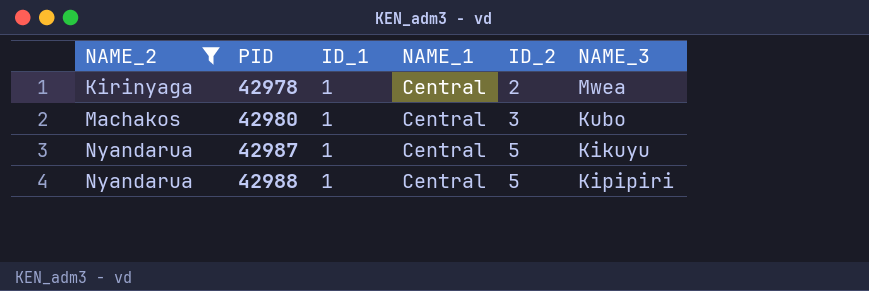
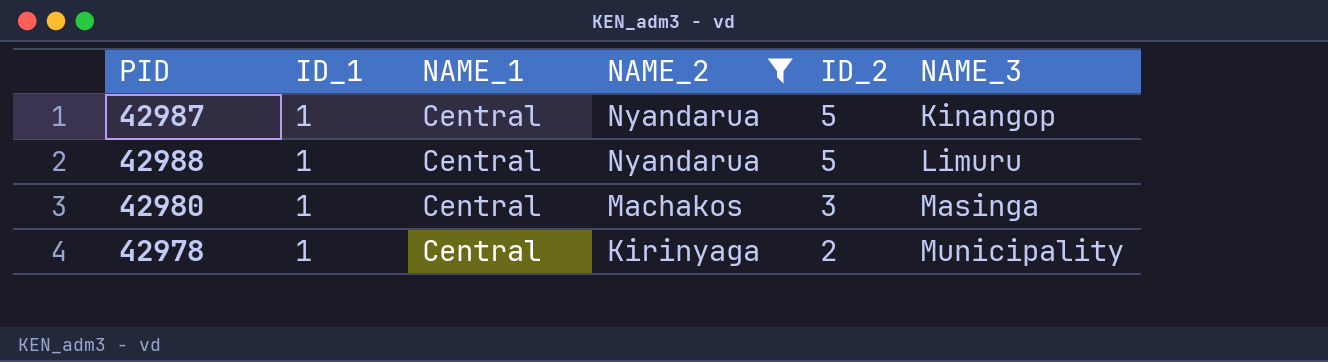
row order: NAME_2 ascending -> NAME_2 descending
column NAME_2 | position: 1 -> 4
42987 | NAME_3: Kikuyu -> Kinangop
42988 | NAME_3: Kipipiri -> Limuru
42980 | NAME_3: Kubo -> Masinga
42978 | NAME_3: Mwea -> Municipality

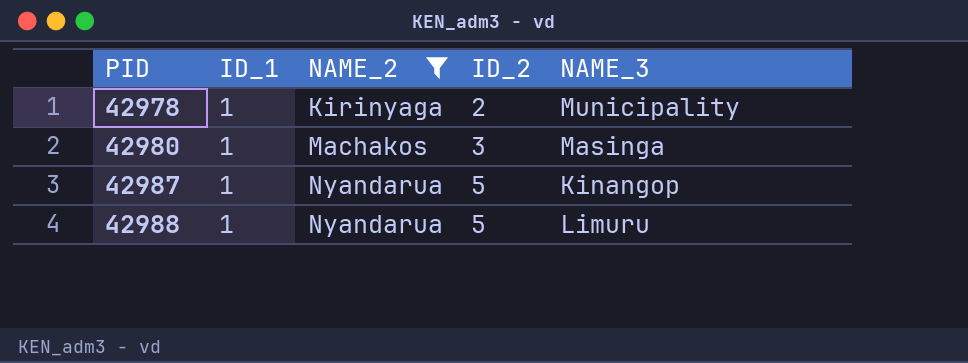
row order: NAME_2 descending -> PID ascending
column NAME_1 | position: 3 -> none

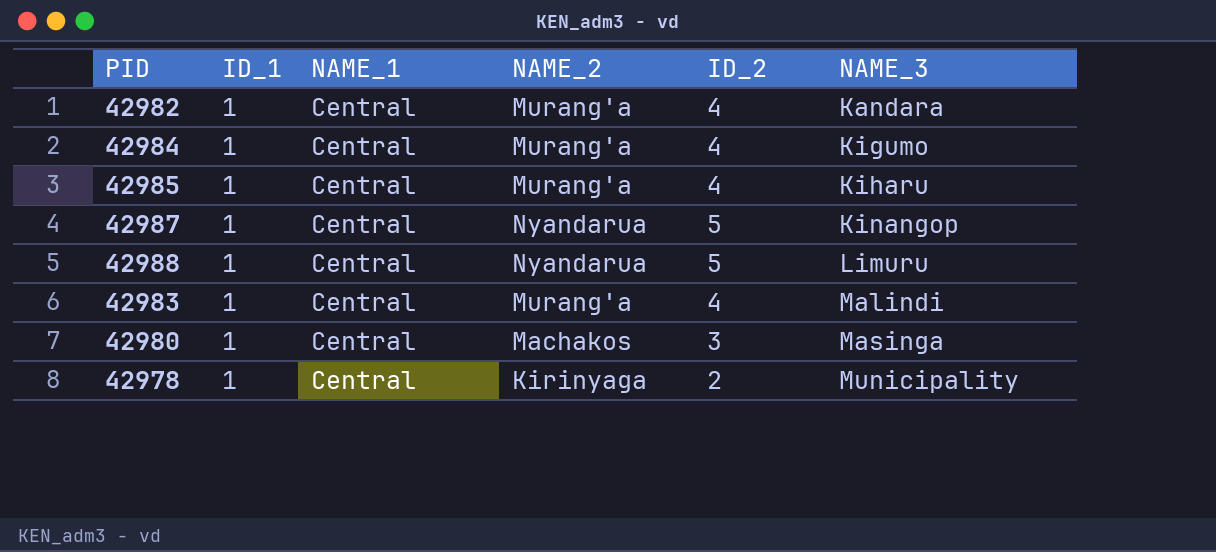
filter: NAME_2 != Murang'a -> none
row order: PID ascending -> NAME_3 ascending
column NAME_1 | position: none -> 3

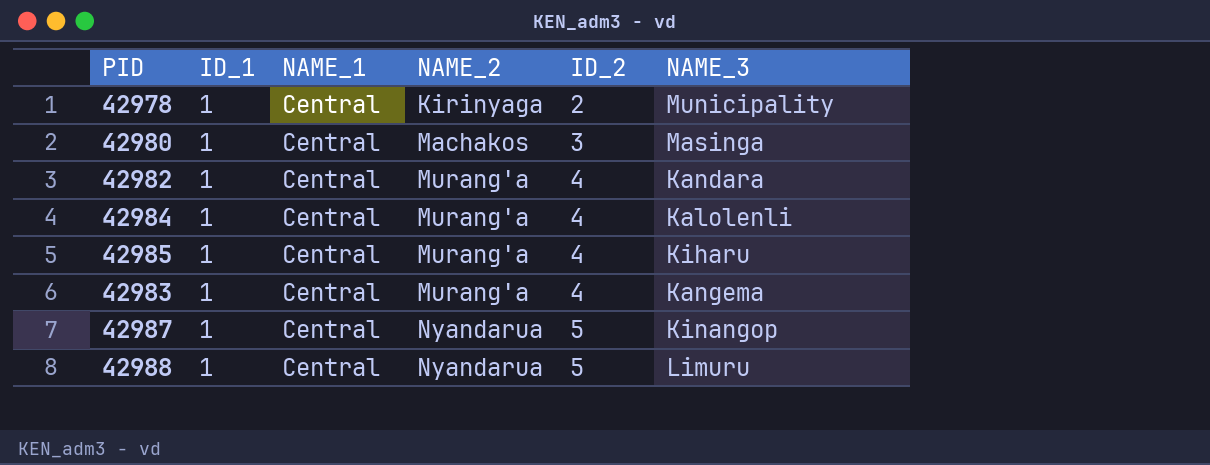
row order: NAME_3 ascending -> NAME_2 ascending
42984 | NAME_3: Kigumo -> Kalolenli
42983 | NAME_3: Malindi -> Kangema

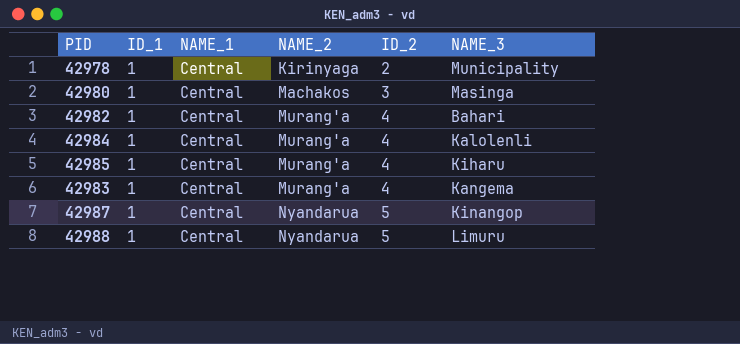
42982 | NAME_3: Kandara -> Bahari

